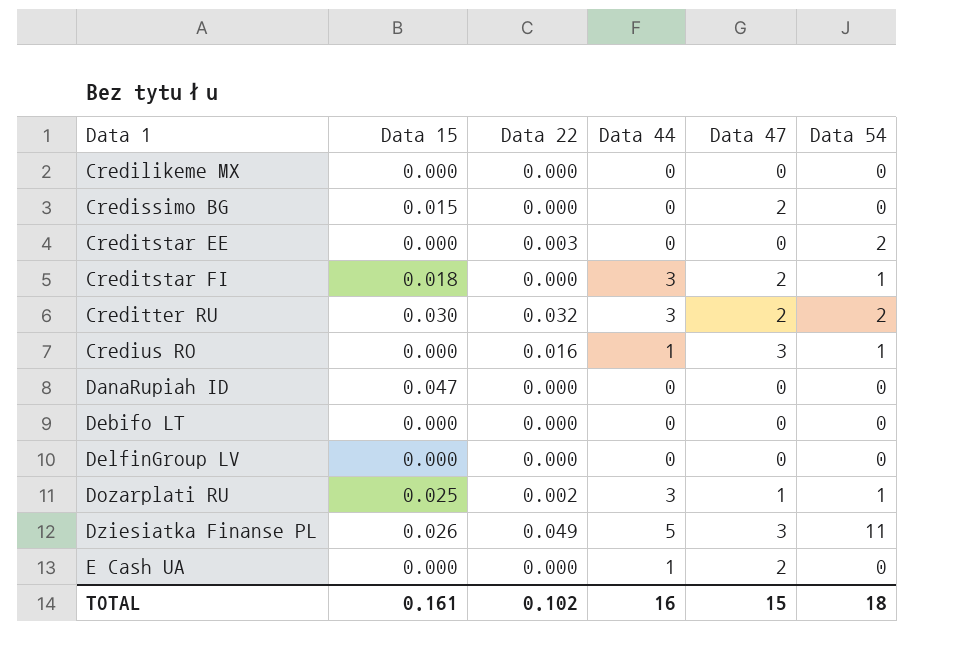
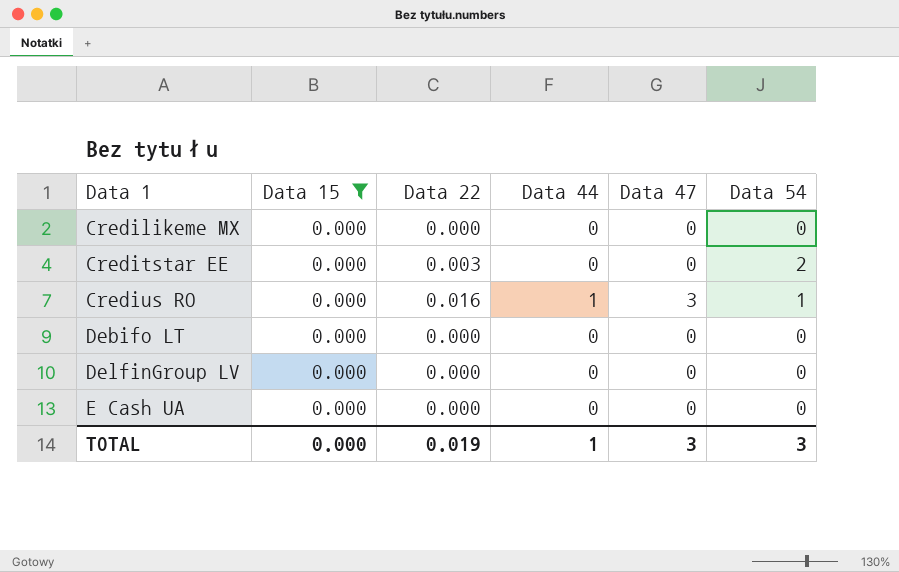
filter: none -> Data 15 = 0.000
E Cash UA | Data 44: 1 -> 0
E Cash UA | Data 47: 2 -> 0
TOTAL | Data 15: 0.161 -> 0.000
TOTAL | Data 22: 0.102 -> 0.019
TOTAL | Data 44: 16 -> 1
TOTAL | Data 47: 15 -> 3
TOTAL | Data 54: 18 -> 3

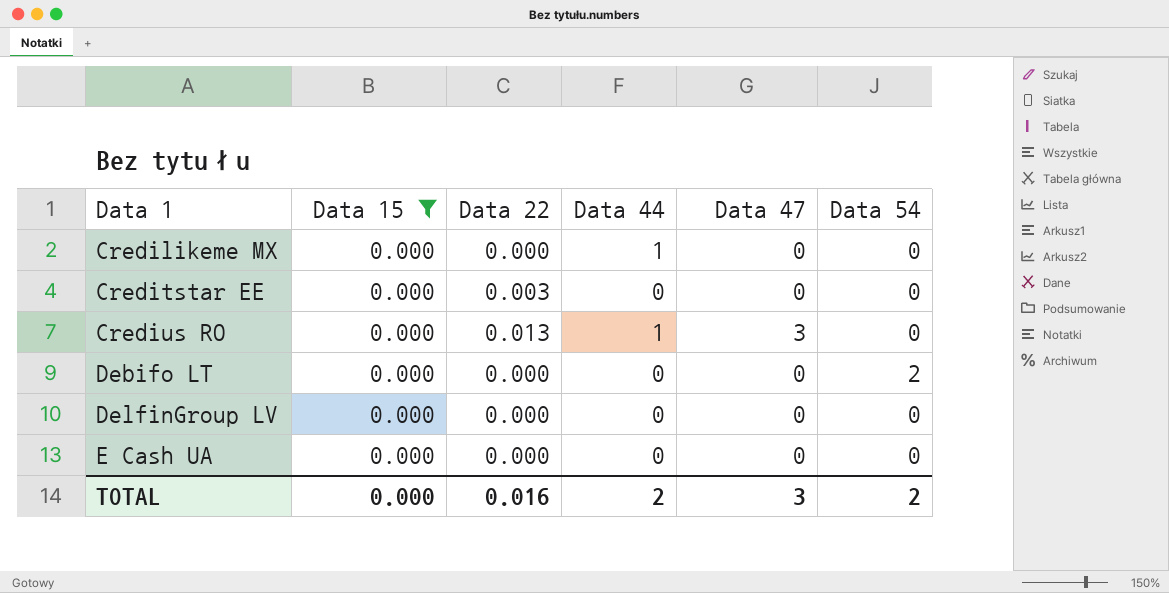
Credilikeme MX | Data 44: 0 -> 1
Creditstar EE | Data 54: 2 -> 0
Credius RO | Data 22: 0.016 -> 0.013
Credius RO | Data 54: 1 -> 0
Debifo LT | Data 54: 0 -> 2
TOTAL | Data 22: 0.019 -> 0.016
TOTAL | Data 44: 1 -> 2
TOTAL | Data 54: 3 -> 2

